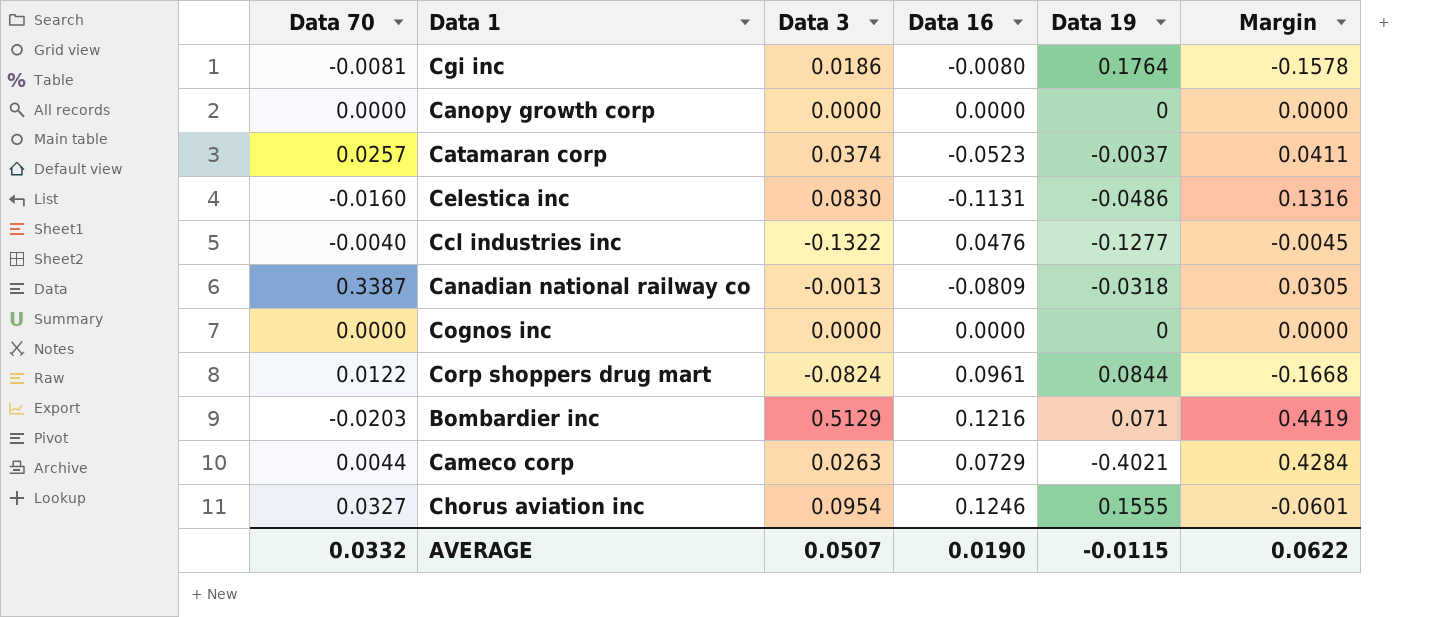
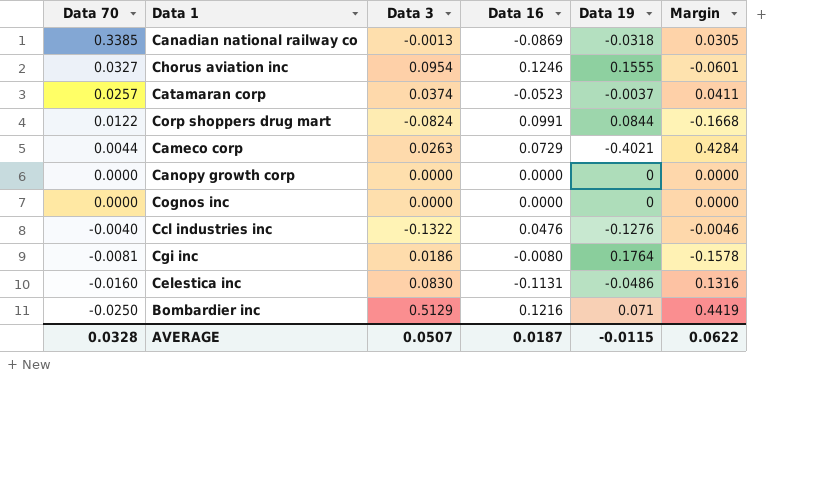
row order: none -> Data 70 descending
Canadian national railway co | Data 70: 0.3387 -> 0.3385
Canadian national railway co | Data 16: -0.0809 -> -0.0869
Corp shoppers drug mart | Data 16: 0.0961 -> 0.0991
Ccl industries inc | Data 19: -0.1277 -> -0.1276
Ccl industries inc | Margin: -0.0045 -> -0.0046
Bombardier inc | Data 70: -0.0203 -> -0.0250
AVERAGE | Data 70: 0.0332 -> 0.0328
AVERAGE | Data 16: 0.0190 -> 0.0187

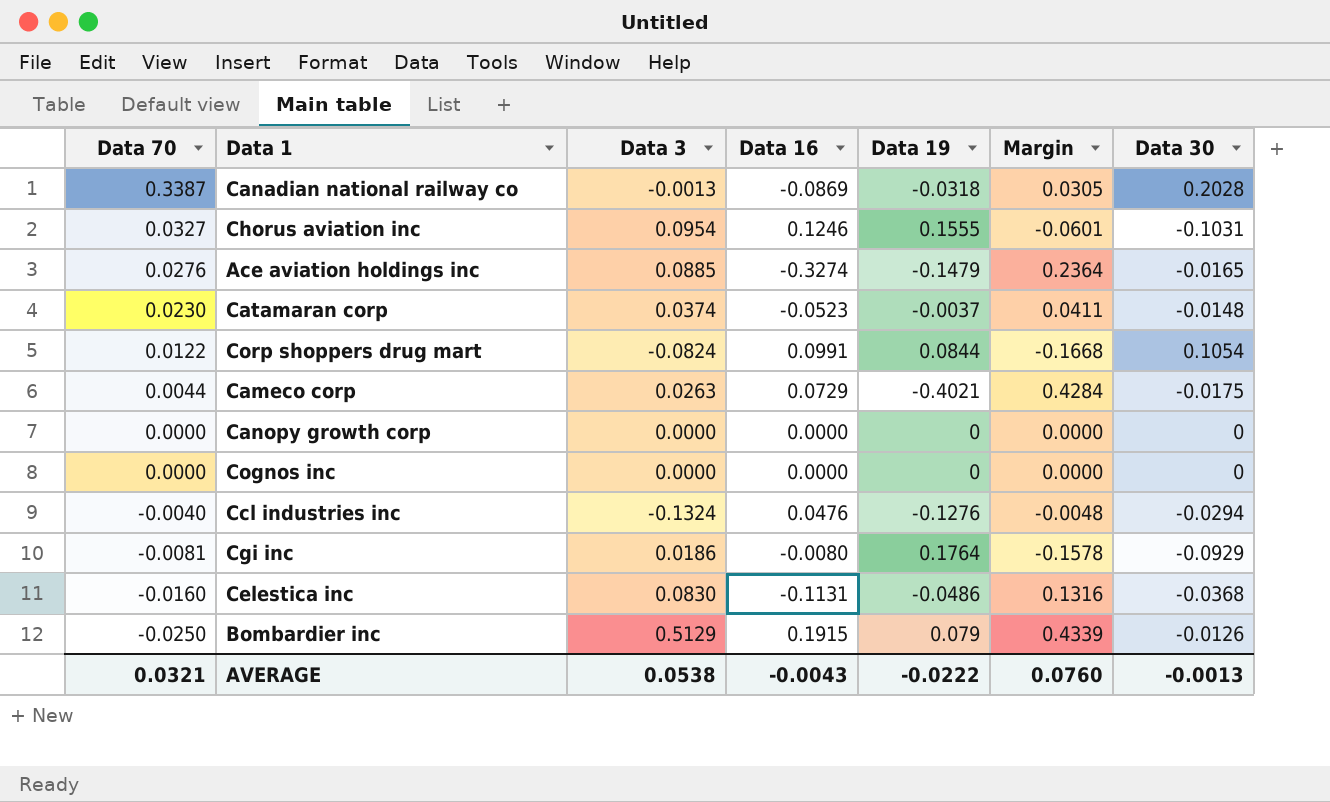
column Data 30 | position: none -> 7
Canadian national railway co | Data 70: 0.3385 -> 0.3387
row Ace aviation holdings inc: none -> 0.0276 | 0.0885 | -0.3274 | -0.1479 | 0.2364 | -0.0165
Catamaran corp | Data 70: 0.0257 -> 0.0230
Ccl industries inc | Data 3: -0.1322 -> -0.1324
Ccl industries inc | Margin: -0.0046 -> -0.0048
Bombardier inc | Data 16: 0.1216 -> 0.1915
Bombardier inc | Data 19: 0.071 -> 0.079
Bombardier inc | Margin: 0.4419 -> 0.4339
AVERAGE | Data 70: 0.0328 -> 0.0321
AVERAGE | Data 3: 0.0507 -> 0.0538
AVERAGE | Data 16: 0.0187 -> -0.0043
AVERAGE | Data 19: -0.0115 -> -0.0222
AVERAGE | Margin: 0.0622 -> 0.0760

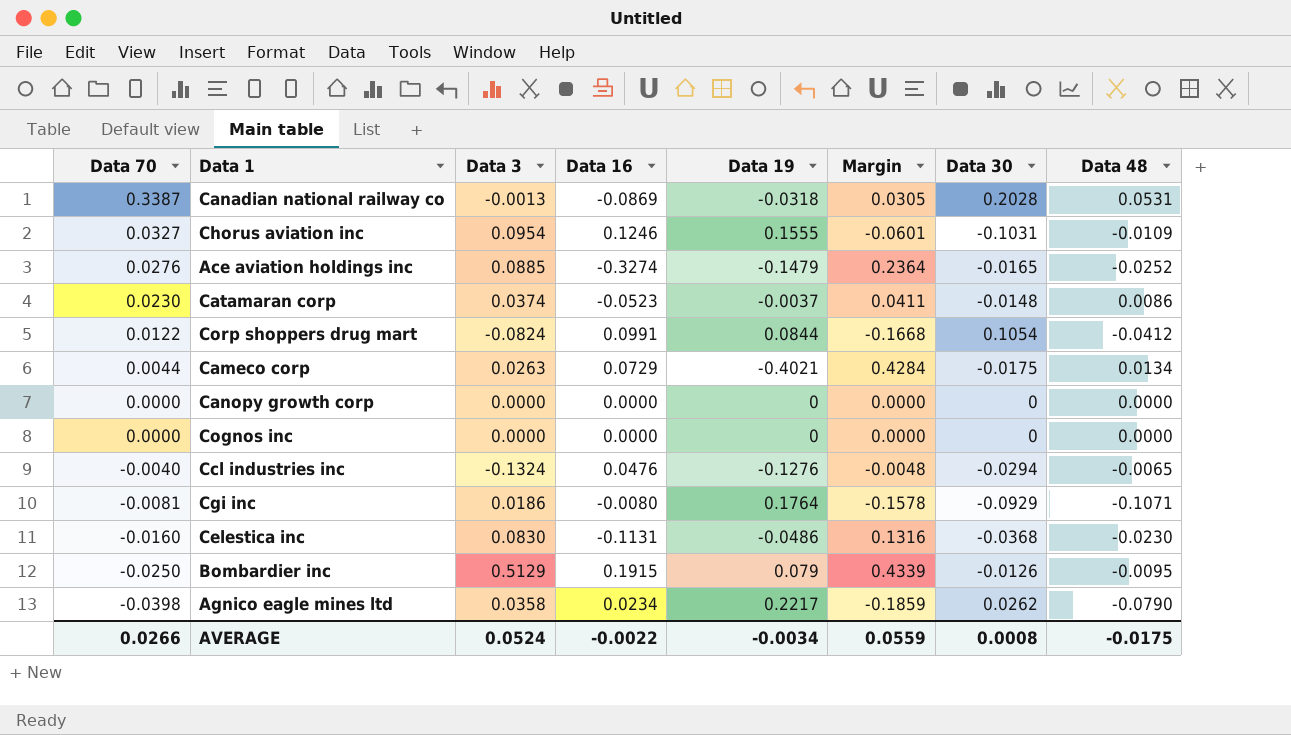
column Data 48 | position: none -> 8
row Agnico eagle mines ltd: none -> -0.0398 | 0.0358 | 0.0234 | 0.2217 | -0.1859 | 0.0262 | -0.0790
AVERAGE | Data 70: 0.0321 -> 0.0266
AVERAGE | Data 3: 0.0538 -> 0.0524
AVERAGE | Data 16: -0.0043 -> -0.0022
AVERAGE | Data 19: -0.0222 -> -0.0034
AVERAGE | Margin: 0.0760 -> 0.0559
AVERAGE | Data 30: -0.0013 -> 0.0008

